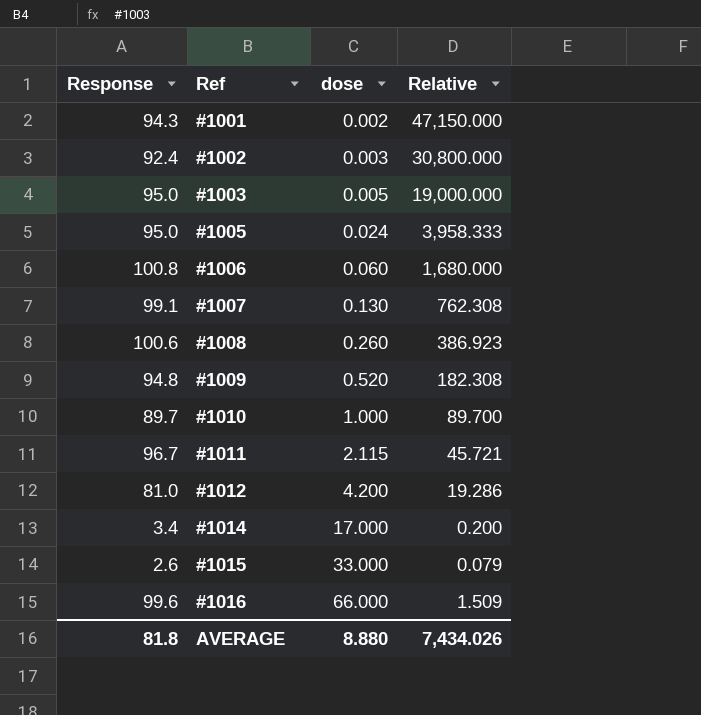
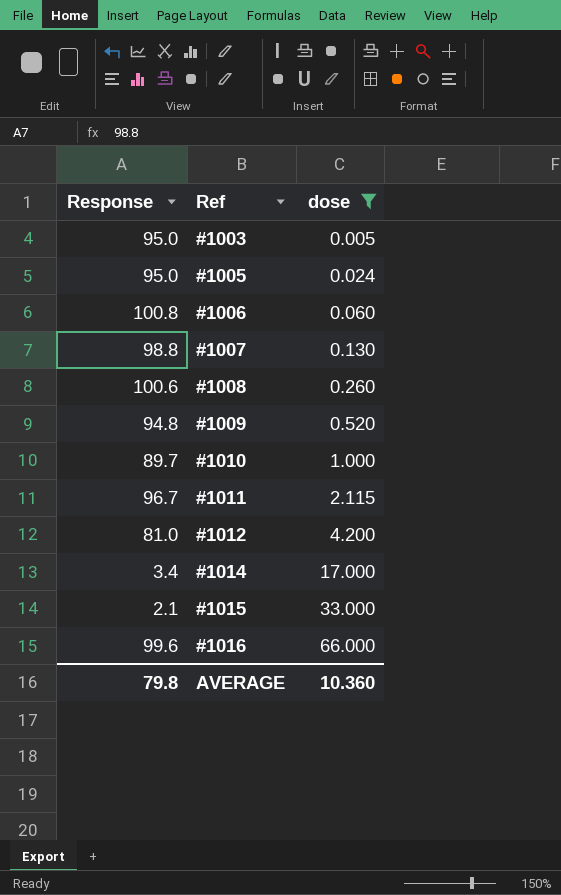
filter: none -> dose >= 0.005
column Relative | formula: [Response] / [dose] -> none
#1007 | Response: 99.1 -> 98.8
#1015 | Response: 2.6 -> 2.1
AVERAGE | Response: 81.8 -> 79.8
AVERAGE | dose: 8.880 -> 10.360

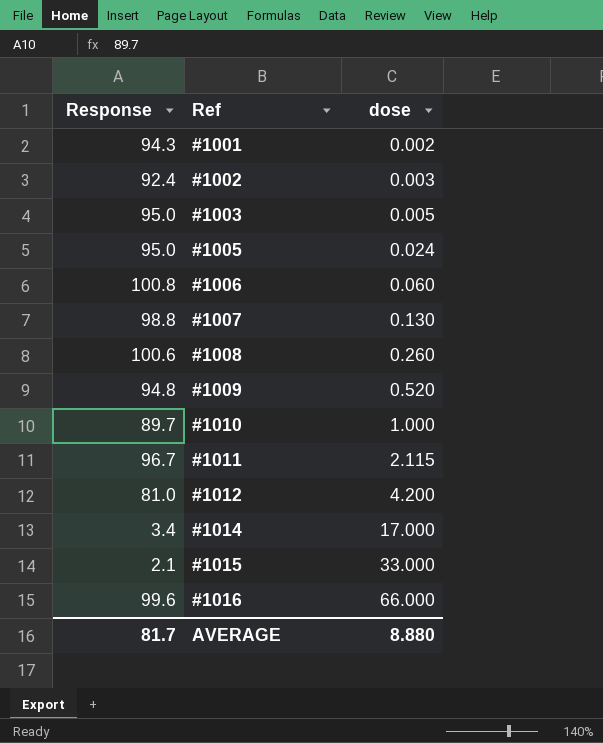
filter: dose >= 0.005 -> none
AVERAGE | Response: 79.8 -> 81.7
AVERAGE | dose: 10.360 -> 8.880

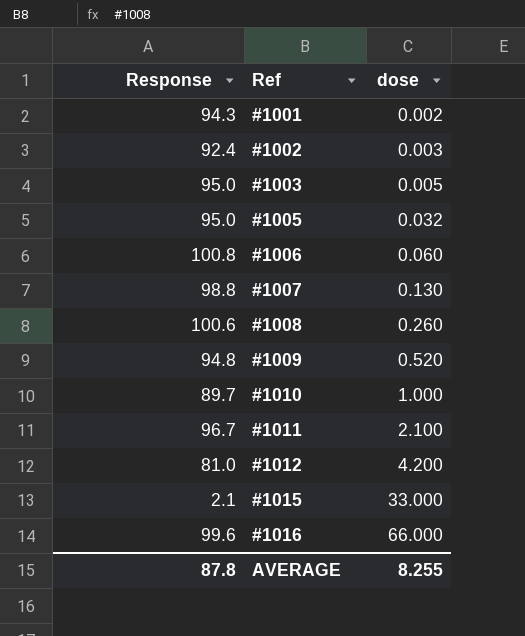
row #1014: 3.4 | 17.000 -> none
#1005 | dose: 0.024 -> 0.032
#1011 | dose: 2.115 -> 2.100
AVERAGE | Response: 81.7 -> 87.8
AVERAGE | dose: 8.880 -> 8.255

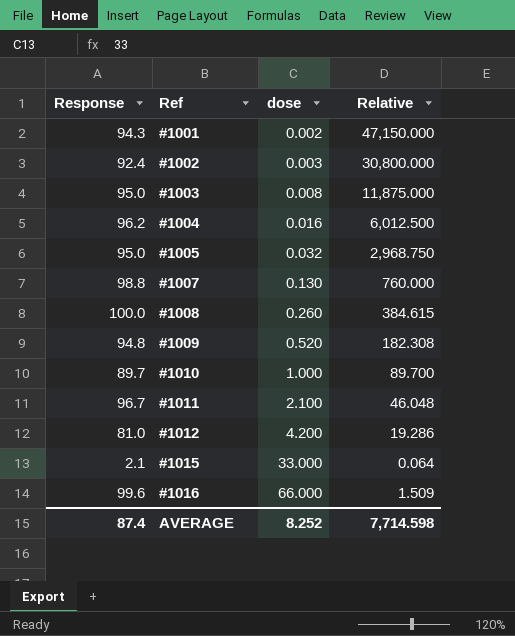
column Relative | formula: none -> [Response] / [dose]
row #1006: 100.8 | 0.060 -> none
#1003 | dose: 0.005 -> 0.008
row #1004: none -> 96.2 | 0.016 | 6,012.500
#1008 | Response: 100.6 -> 100.0
AVERAGE | Response: 87.8 -> 87.4
AVERAGE | dose: 8.255 -> 8.252

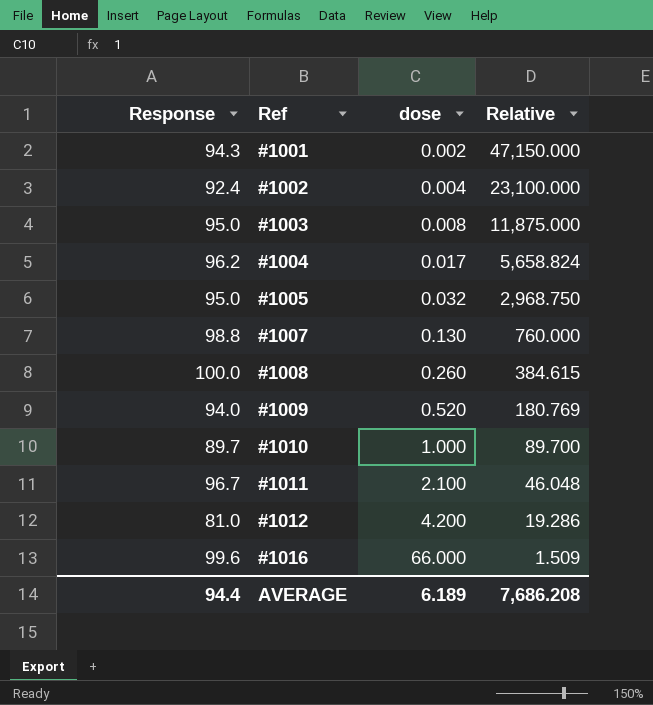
row #1015: 2.1 | 33.000 | 0.064 -> none
#1002 | dose: 0.003 -> 0.004
#1002 | Relative: 30,800.000 -> 23,100.000
#1004 | dose: 0.016 -> 0.017
#1004 | Relative: 6,012.500 -> 5,658.824
#1009 | Response: 94.8 -> 94.0
#1009 | Relative: 182.308 -> 180.769
AVERAGE | Response: 87.4 -> 94.4
AVERAGE | dose: 8.252 -> 6.189
AVERAGE | Relative: 7,714.598 -> 7,686.208

